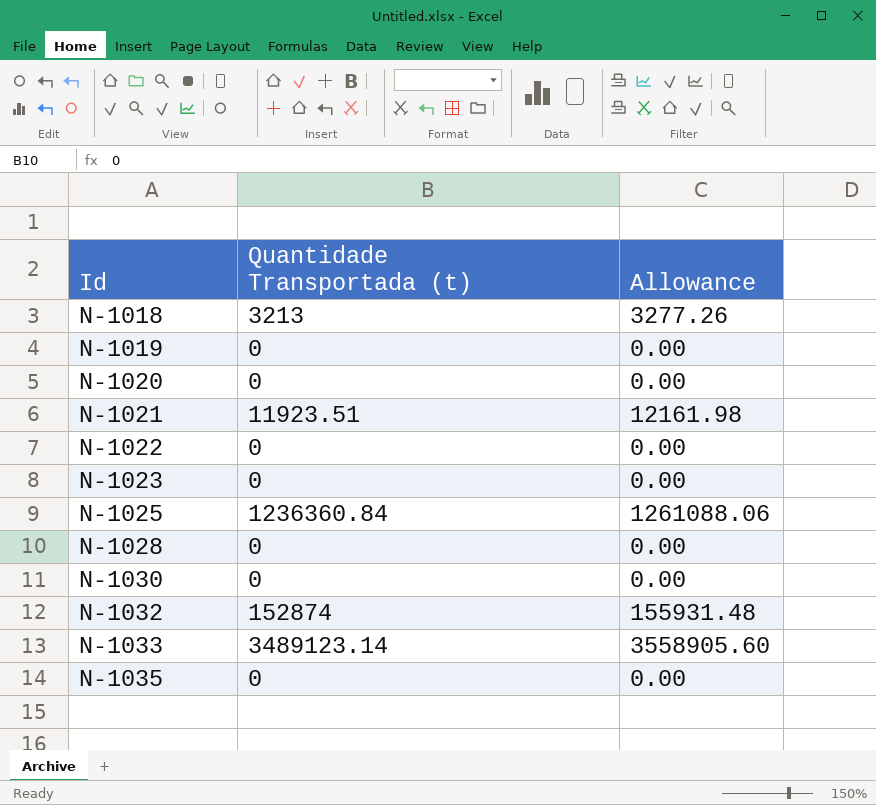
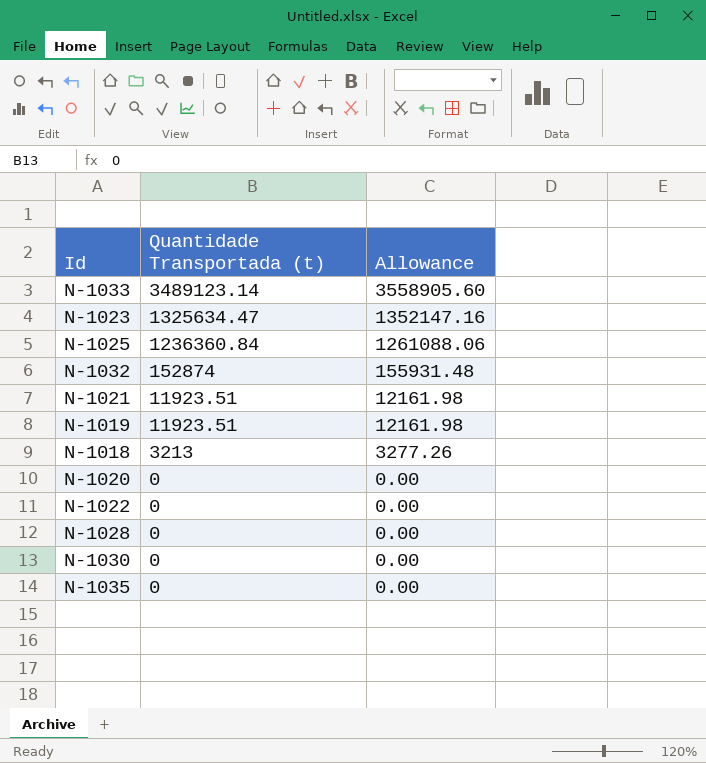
row order: Id ascending -> Quantidade Transportada (t) descending
N-1023 | Quantidade Transportada (t): 0 -> 1325634.47
N-1023 | Allowance: 0.00 -> 1352147.16
N-1019 | Quantidade Transportada (t): 0 -> 11923.51
N-1019 | Allowance: 0.00 -> 12161.98

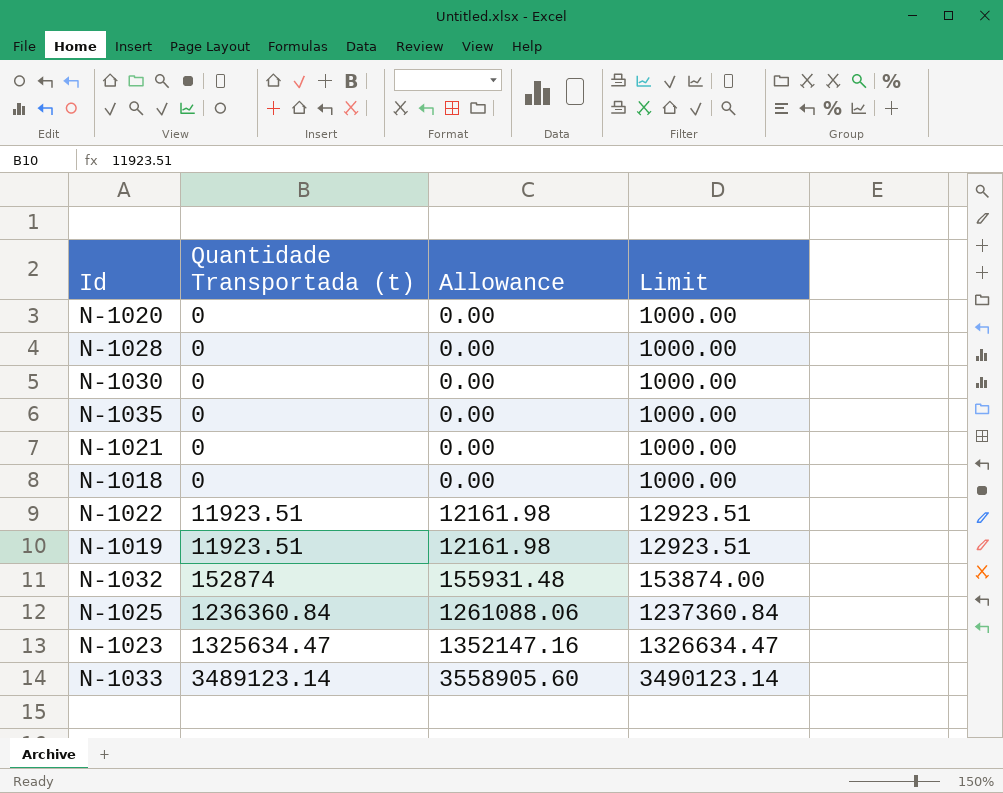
row order: Quantidade Transportada (t) descending -> Quantidade Transportada (t) ascending
column Limit | formula: none -> [Quantidade Transportada (t)] + 1000
N-1021 | Quantidade Transportada (t): 11923.51 -> 0
N-1021 | Allowance: 12161.98 -> 0.00
N-1018 | Quantidade Transportada (t): 3213 -> 0
N-1018 | Allowance: 3277.26 -> 0.00
N-1022 | Quantidade Transportada (t): 0 -> 11923.51
N-1022 | Allowance: 0.00 -> 12161.98

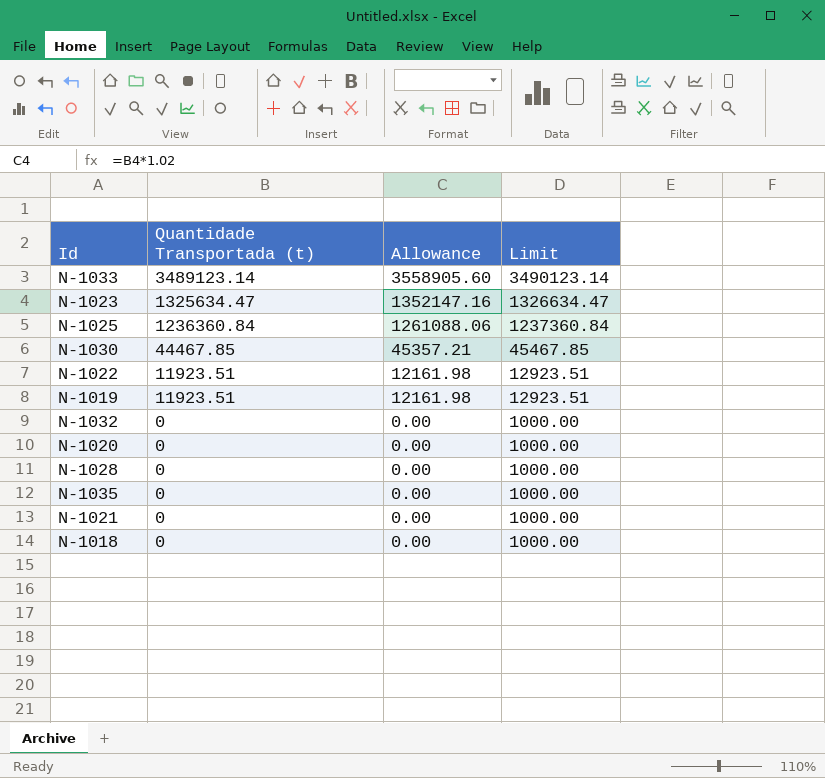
row order: Quantidade Transportada (t) ascending -> Quantidade Transportada (t) descending
N-1030 | Quantidade Transportada (t): 0 -> 44467.85
N-1030 | Allowance: 0.00 -> 45357.21
N-1030 | Limit: 1000.00 -> 45467.85
N-1032 | Quantidade Transportada (t): 152874 -> 0
N-1032 | Allowance: 155931.48 -> 0.00
N-1032 | Limit: 153874.00 -> 1000.00

